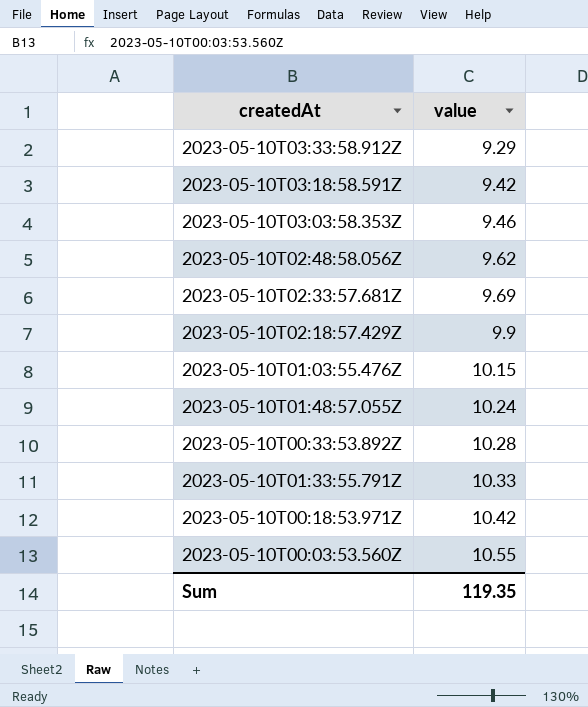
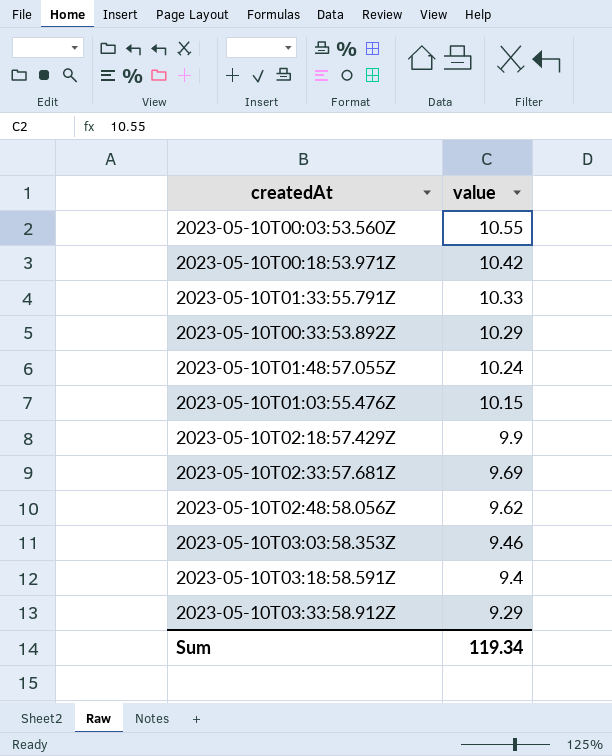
row order: value ascending -> value descending
2023-05-10T00:33:53.892Z | value: 10.28 -> 10.29
2023-05-10T03:18:58.591Z | value: 9.42 -> 9.4
Sum | value: 119.35 -> 119.34

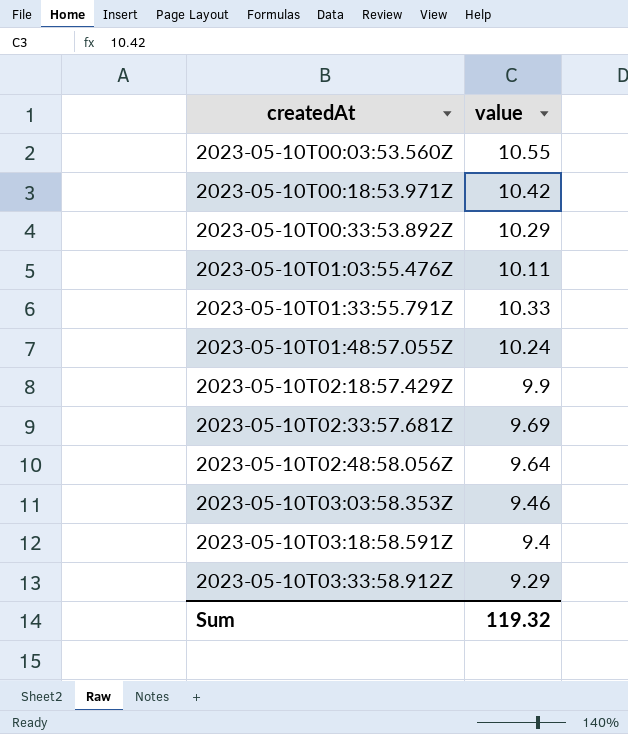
row order: value descending -> createdAt ascending
2023-05-10T01:03:55.476Z | value: 10.15 -> 10.11
2023-05-10T02:48:58.056Z | value: 9.62 -> 9.64
Sum | value: 119.34 -> 119.32

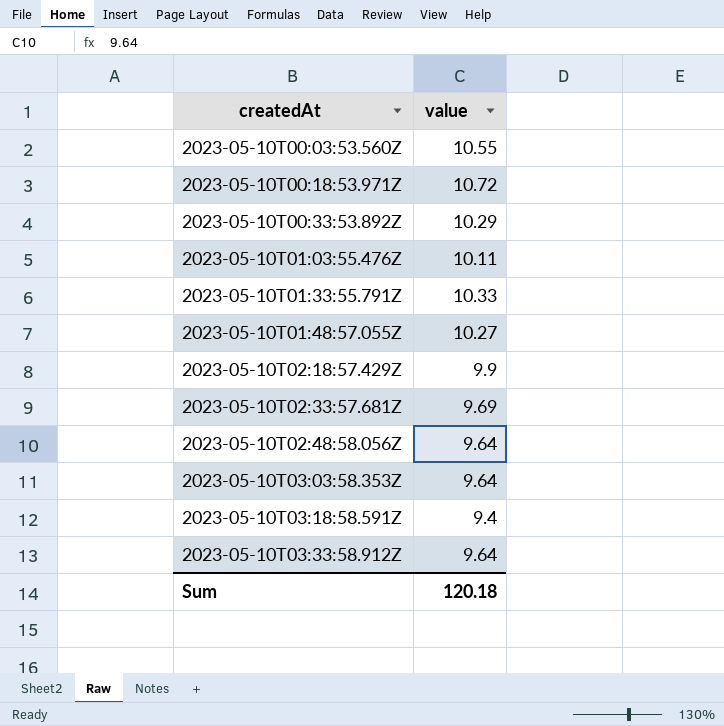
2023-05-10T00:18:53.971Z | value: 10.42 -> 10.72
2023-05-10T01:48:57.055Z | value: 10.24 -> 10.27
2023-05-10T03:03:58.353Z | value: 9.46 -> 9.64
2023-05-10T03:33:58.912Z | value: 9.29 -> 9.64
Sum | value: 119.32 -> 120.18

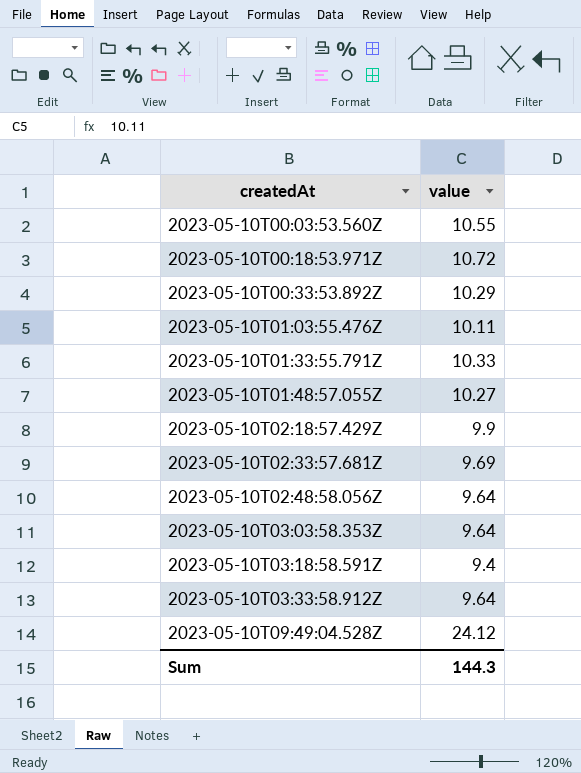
row 2023-05-10T09:49:04.528Z: none -> 24.12
Sum | value: 120.18 -> 144.3

